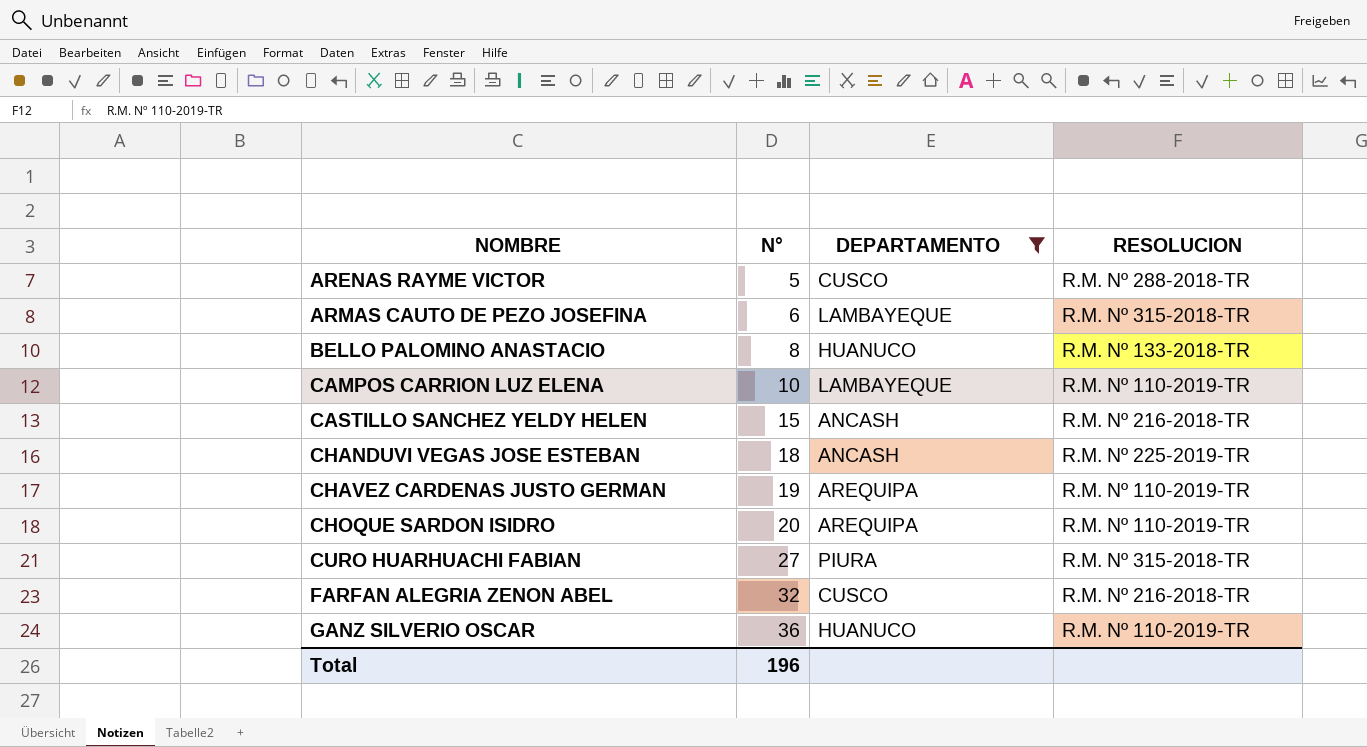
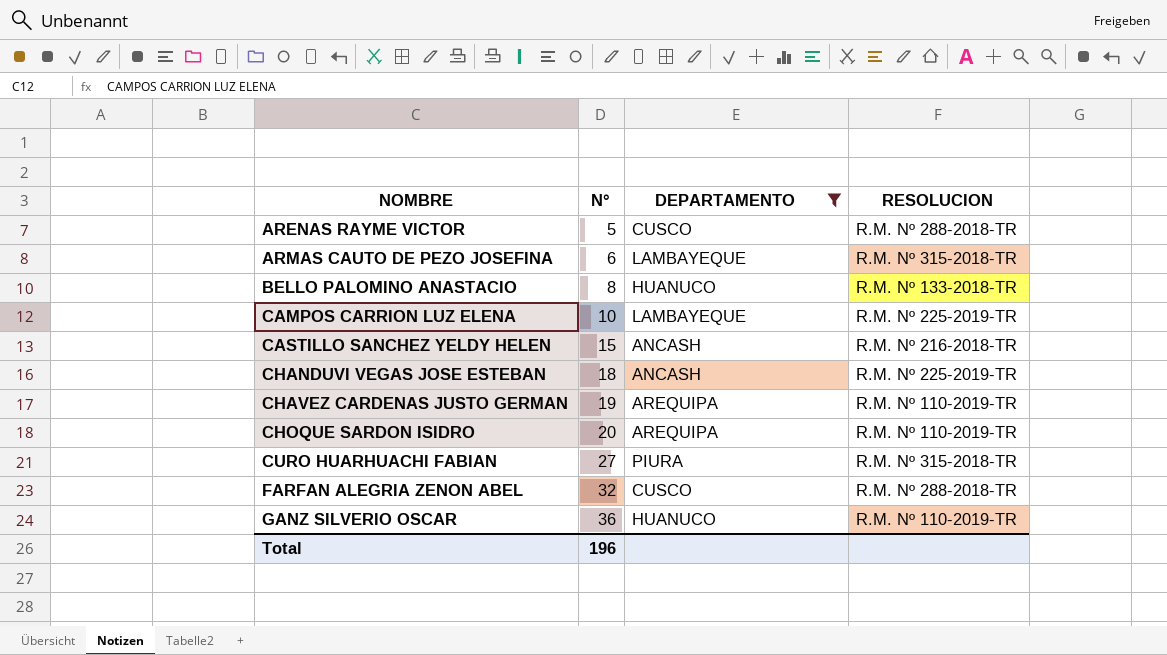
CAMPOS CARRION LUZ ELENA | RESOLUCION: R.M. Nº 110-2019-TR -> R.M. Nº 225-2019-TR
FARFAN ALEGRIA ZENON ABEL | RESOLUCION: R.M. Nº 216-2018-TR -> R.M. Nº 288-2018-TR

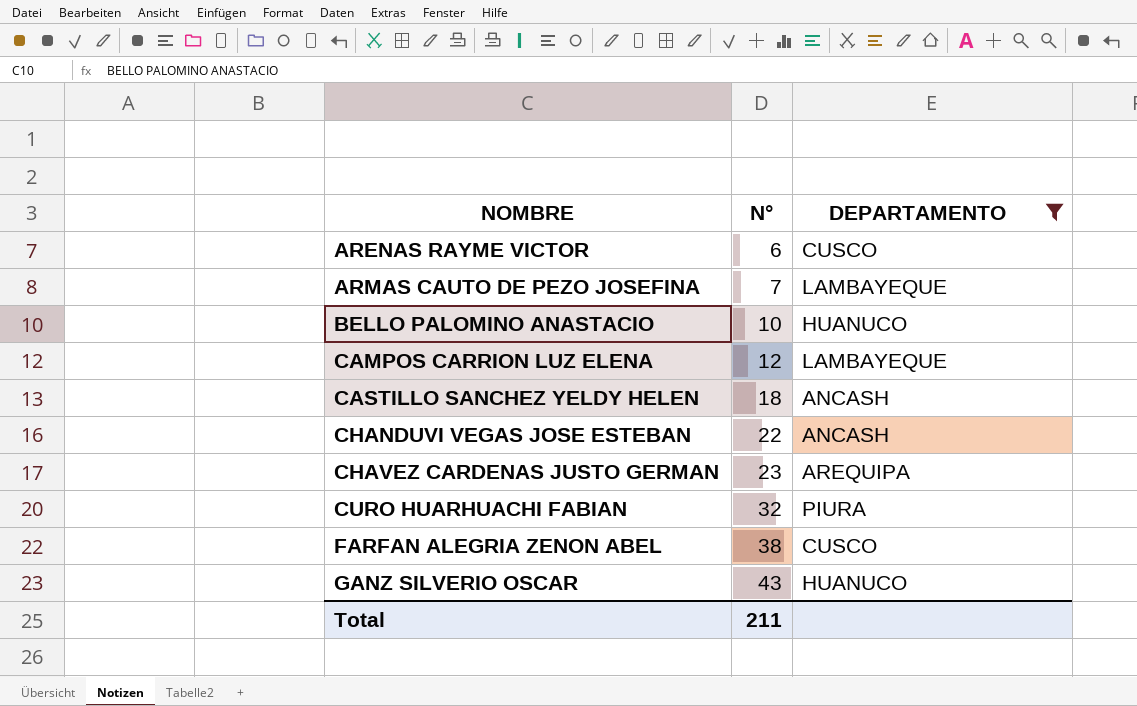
column RESOLUCION | position: 4 -> none
row CHOQUE SARDON ISIDRO: 20 | AREQUIPA | R.M. Nº 110-2019-TR -> none
ARENAS RAYME VICTOR | N°: 5 -> 6
ARMAS CAUTO DE PEZO JOSEFINA | N°: 6 -> 7
BELLO PALOMINO ANASTACIO | N°: 8 -> 10
CAMPOS CARRION LUZ ELENA | N°: 10 -> 12
CASTILLO SANCHEZ YELDY HELEN | N°: 15 -> 18
CHANDUVI VEGAS JOSE ESTEBAN | N°: 18 -> 22
CHAVEZ CARDENAS JUSTO GERMAN | N°: 19 -> 23
CURO HUARHUACHI FABIAN | N°: 27 -> 32
FARFAN ALEGRIA ZENON ABEL | N°: 32 -> 38
GANZ SILVERIO OSCAR | N°: 36 -> 43
Total | N°: 196 -> 211

